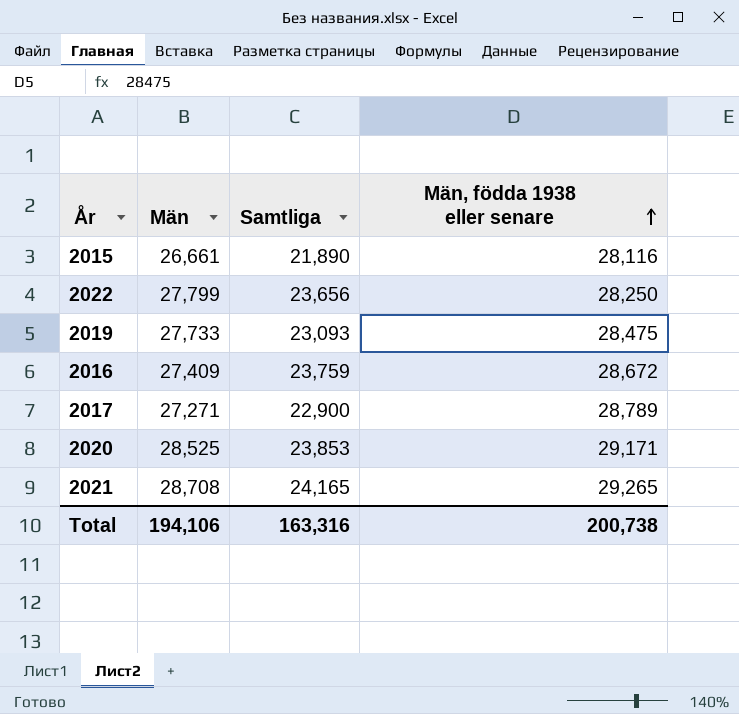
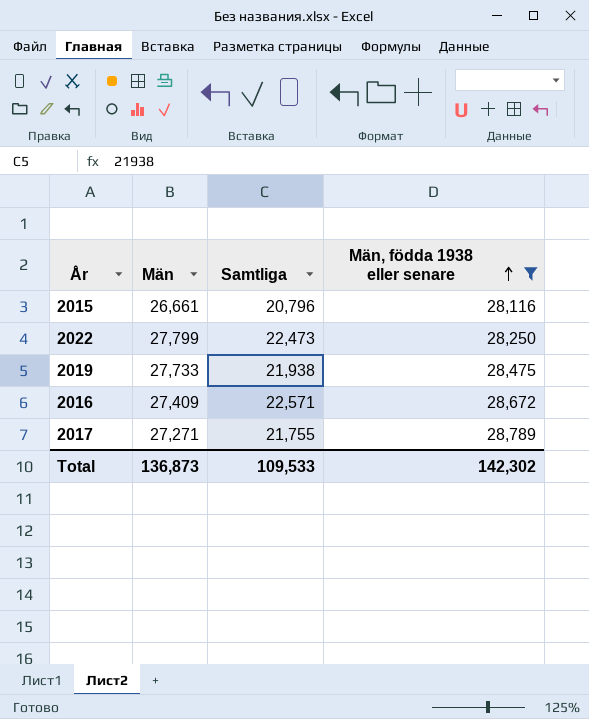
filter: none -> Män, födda 1938 eller senare <= 28,789
2015 | Samtliga: 21,890 -> 20,796
2022 | Samtliga: 23,656 -> 22,473
2019 | Samtliga: 23,093 -> 21,938
2016 | Samtliga: 23,759 -> 22,571
2017 | Samtliga: 22,900 -> 21,755
Total | Män: 194,106 -> 136,873
Total | Samtliga: 163,316 -> 109,533
Total | Män, födda 1938 eller senare: 200,738 -> 142,302

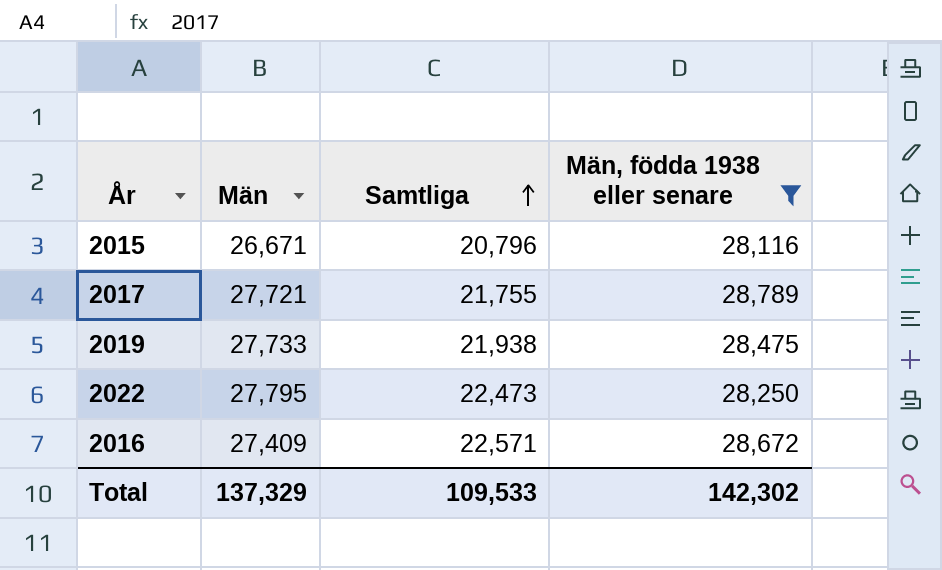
row order: Män, födda 1938 eller senare ascending -> Samtliga ascending
2015 | Män: 26,661 -> 26,671
2017 | Män: 27,271 -> 27,721
2022 | Män: 27,799 -> 27,795
Total | Män: 136,873 -> 137,329

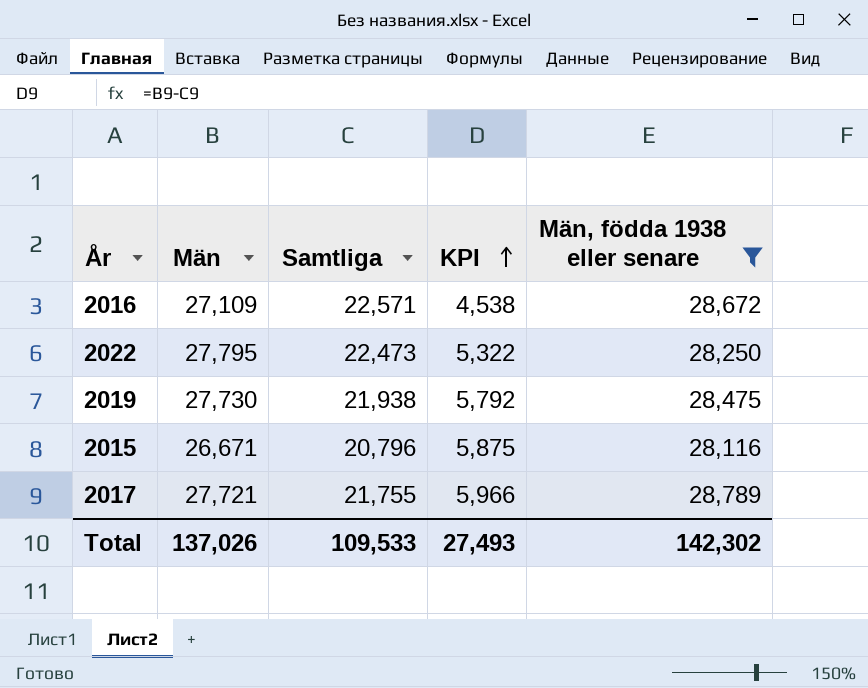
row order: Samtliga ascending -> KPI ascending
column KPI | formula: none -> [Män] - [Samtliga]
2016 | Män: 27,409 -> 27,109
2019 | Män: 27,733 -> 27,730
Total | Män: 137,329 -> 137,026

